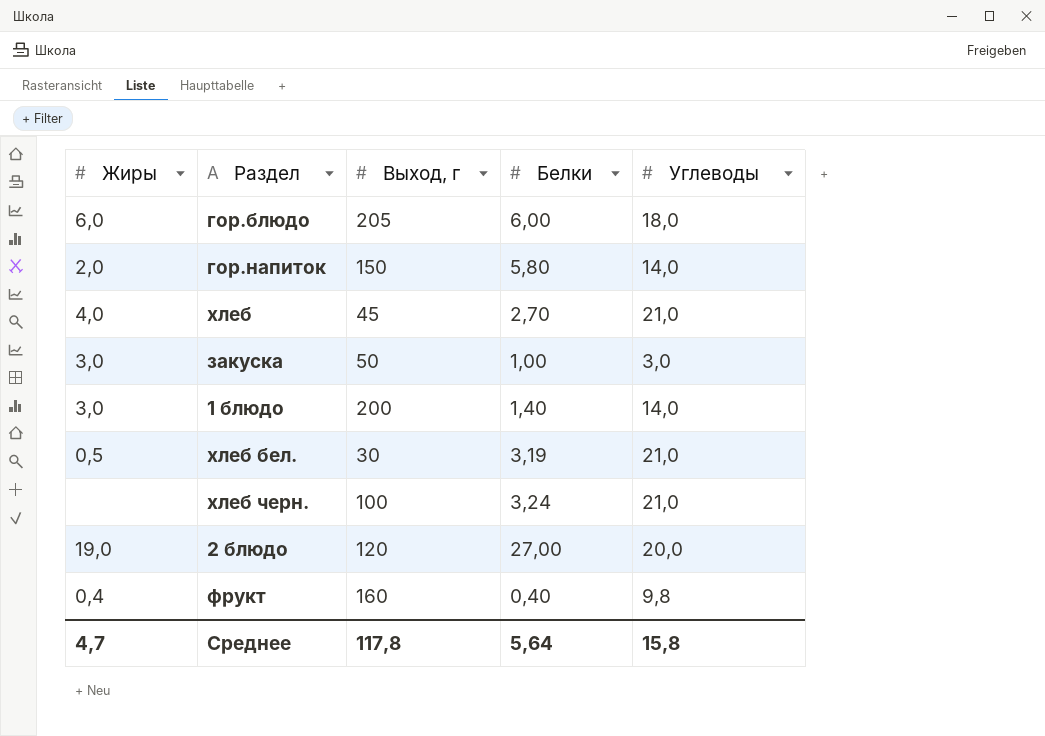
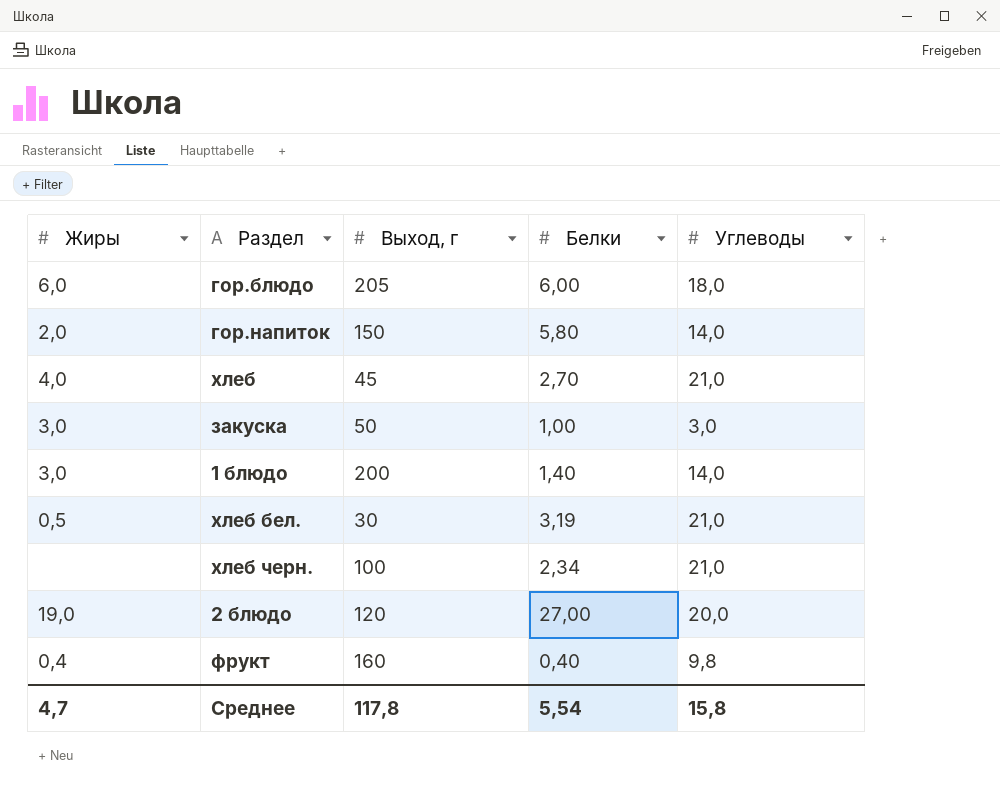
хлеб черн. | Белки: 3,24 -> 2,34
Среднее | Белки: 5,64 -> 5,54

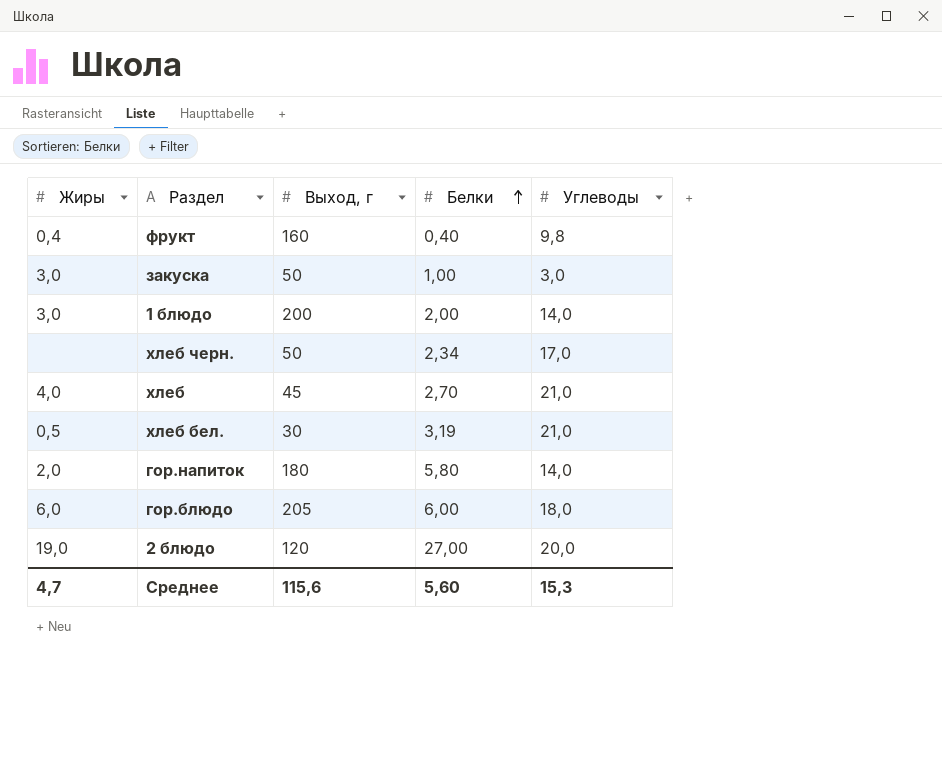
row order: none -> Белки ascending
1 блюдо | Белки: 1,40 -> 2,00
хлеб черн. | Выход, г: 100 -> 50
хлеб черн. | Углеводы: 21,0 -> 17,0
гор.напиток | Выход, г: 150 -> 180
Среднее | Выход, г: 117,8 -> 115,6
Среднее | Белки: 5,54 -> 5,60
Среднее | Углеводы: 15,8 -> 15,3

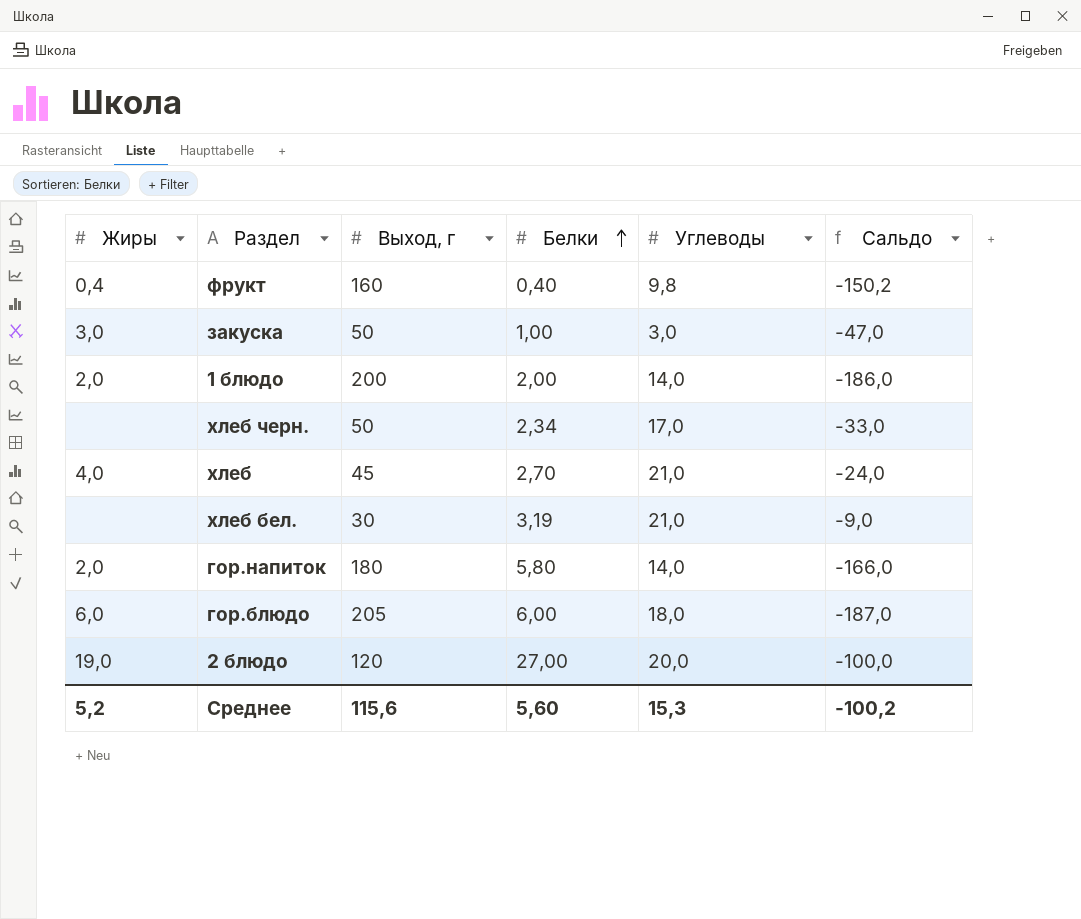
column Сальдо | formula: none -> [Углеводы] - [Выход, г]
1 блюдо | Жиры: 3,0 -> 2,0
хлеб бел. | Жиры: 0,5 -> none
Среднее | Жиры: 4,7 -> 5,2

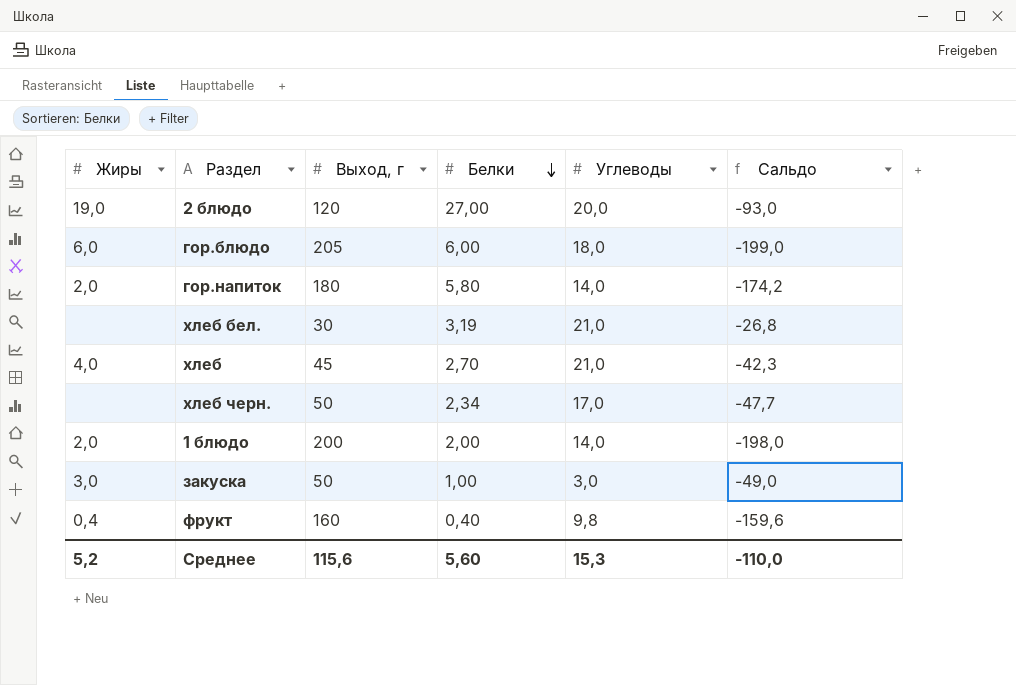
row order: Белки ascending -> Белки descending
column Сальдо | formula: [Углеводы] - [Выход, г] -> [Белки] - [Выход, г]
Среднее | Сальдо: -100,2 -> -110,0

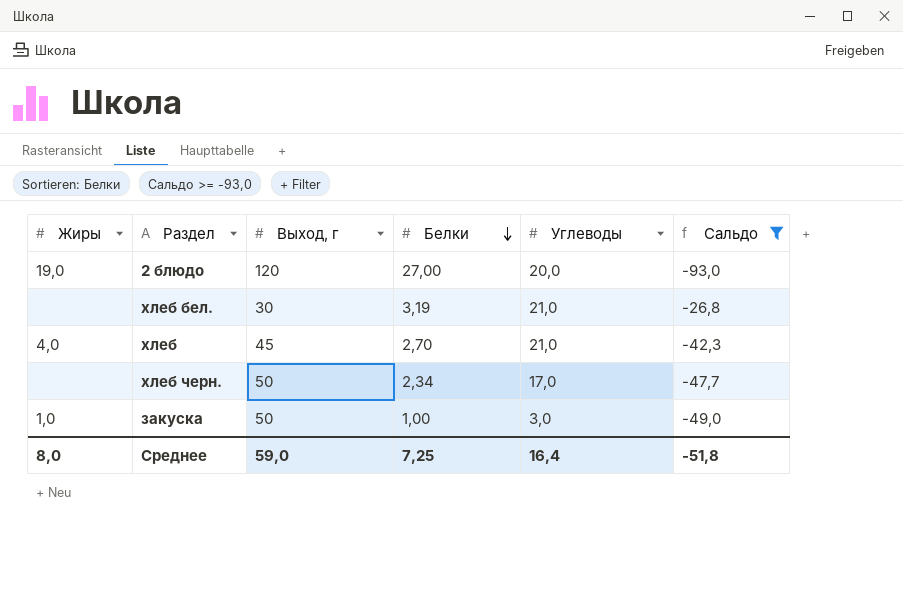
filter: none -> Сальдо >= -93,0
закуска | Жиры: 3,0 -> 1,0
Среднее | Жиры: 5,2 -> 8,0
Среднее | Выход, г: 115,6 -> 59,0
Среднее | Белки: 5,60 -> 7,25
Среднее | Углеводы: 15,3 -> 16,4
Среднее | Сальдо: -110,0 -> -51,8

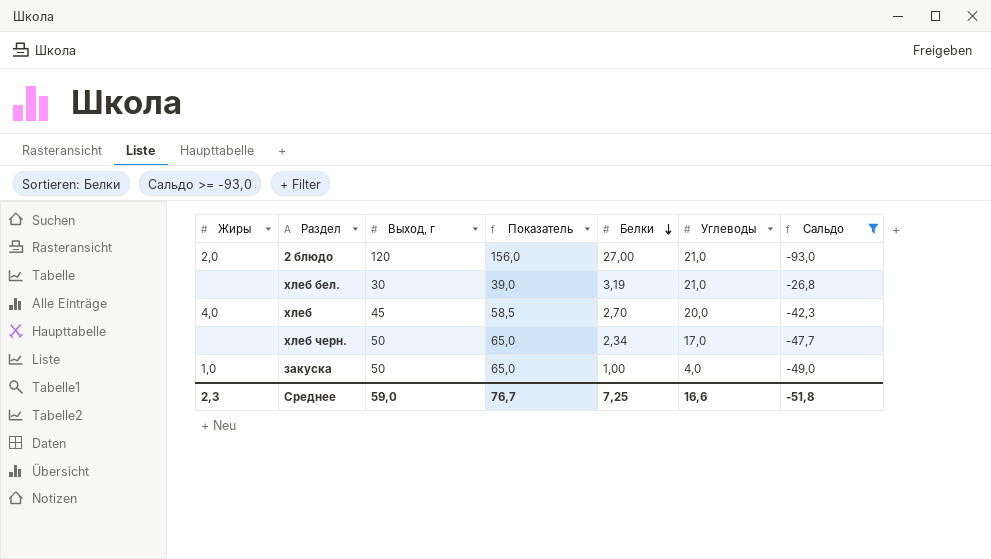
column Показатель | formula: none -> [Выход, г] * 1,3
2 блюдо | Жиры: 19,0 -> 2,0
2 блюдо | Углеводы: 20,0 -> 21,0
хлеб | Углеводы: 21,0 -> 20,0
закуска | Углеводы: 3,0 -> 4,0
Среднее | Жиры: 8,0 -> 2,3
Среднее | Углеводы: 16,4 -> 16,6

